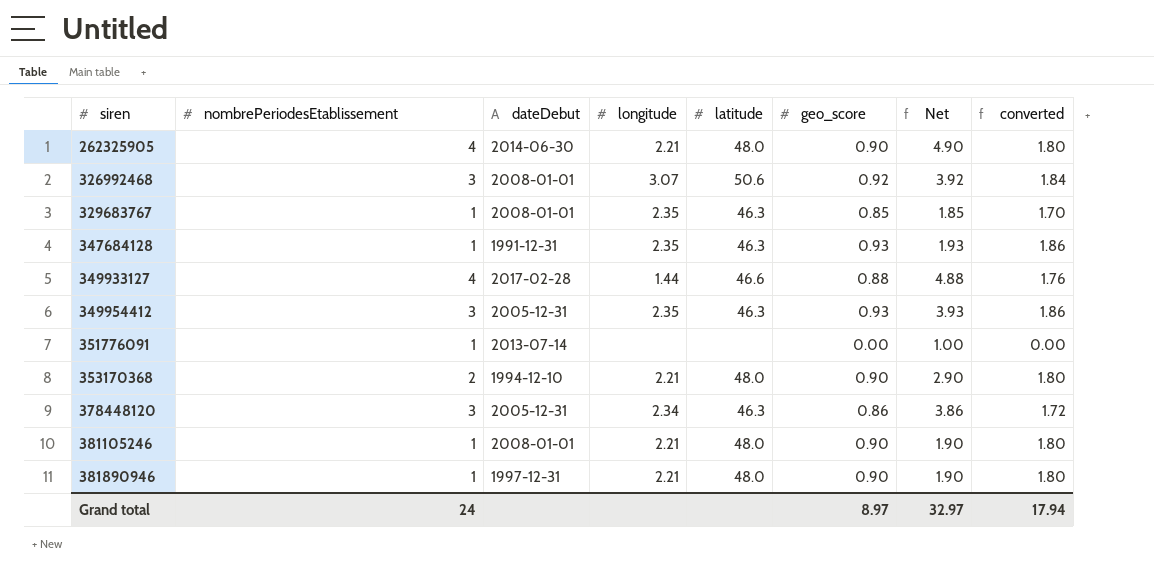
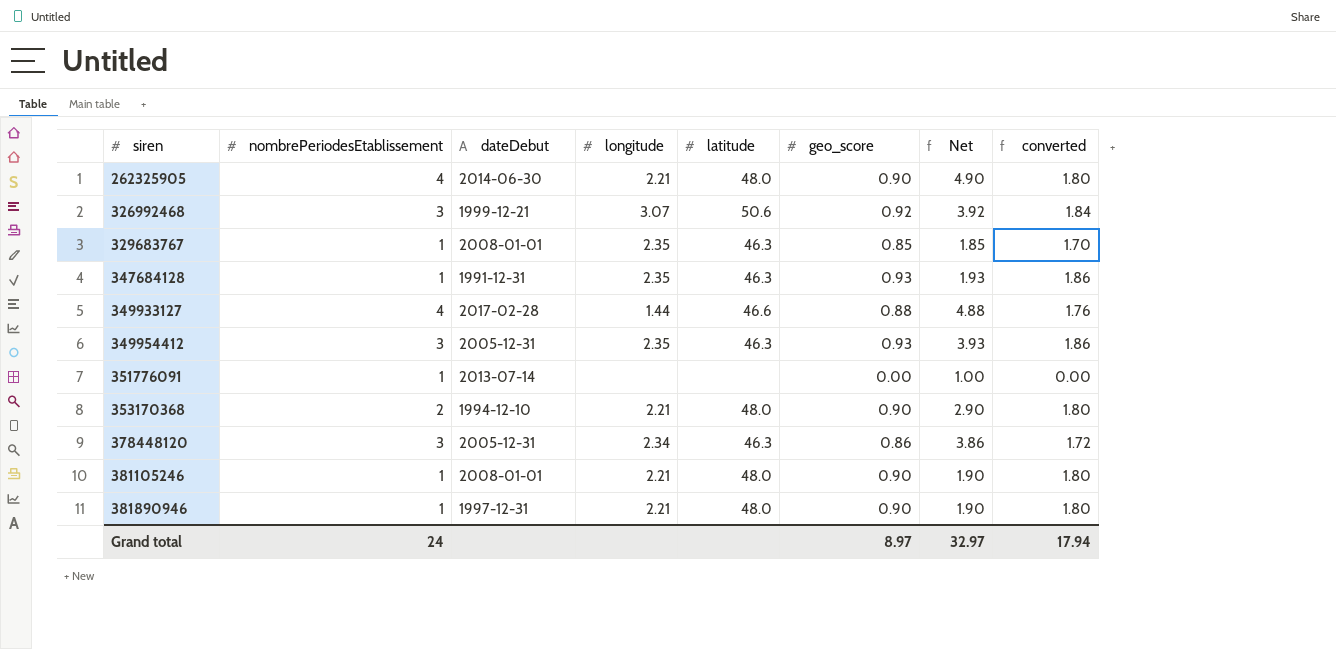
326992468 | dateDebut: 2008-01-01 -> 1999-12-21

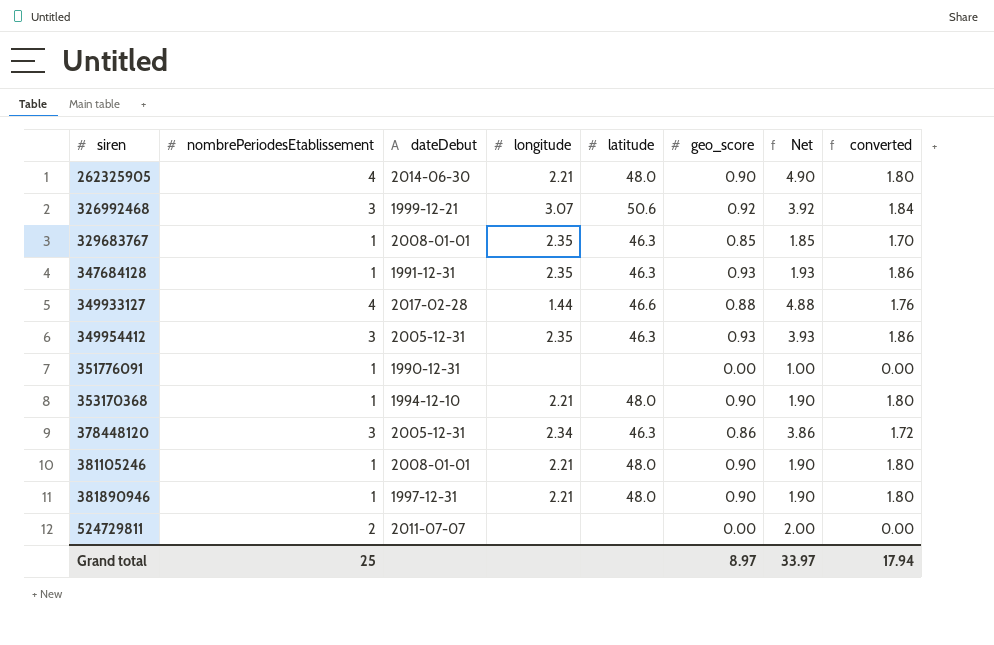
351776091 | dateDebut: 2013-07-14 -> 1990-12-31
353170368 | nombrePeriodesEtablissement: 2 -> 1
353170368 | Net: 2.90 -> 1.90
row 524729811: none -> 2 | 2011-07-07 | none | none | 0.00 | 2.00 | 0.00
Grand total | nombrePeriodesEtablissement: 24 -> 25
Grand total | Net: 32.97 -> 33.97

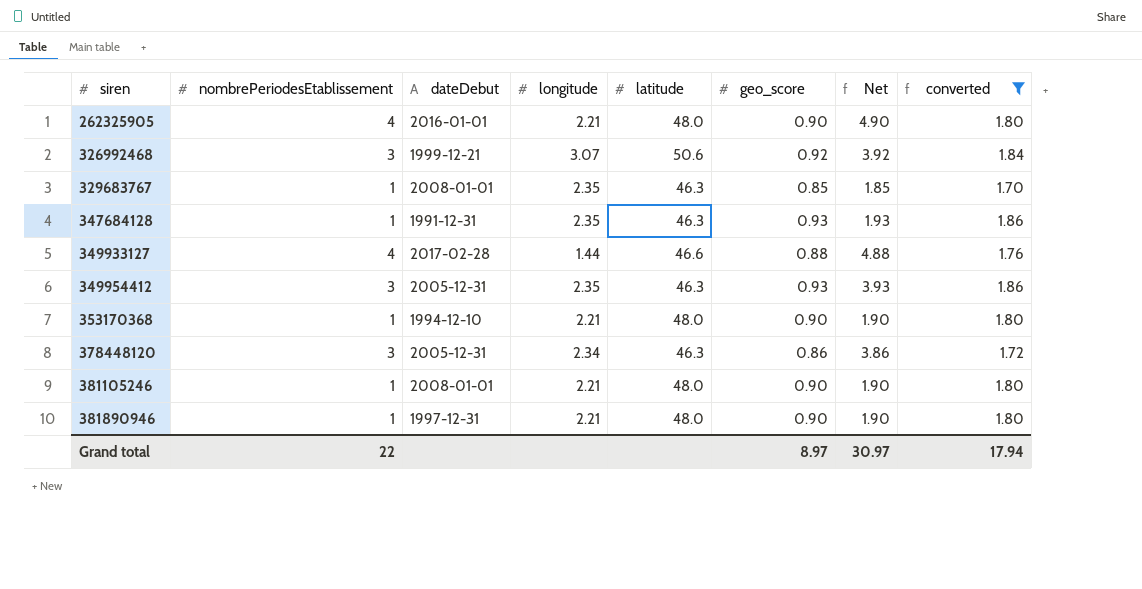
filter: none -> converted != 0.00
262325905 | dateDebut: 2014-06-30 -> 2016-01-01
Grand total | nombrePeriodesEtablissement: 25 -> 22
Grand total | Net: 33.97 -> 30.97

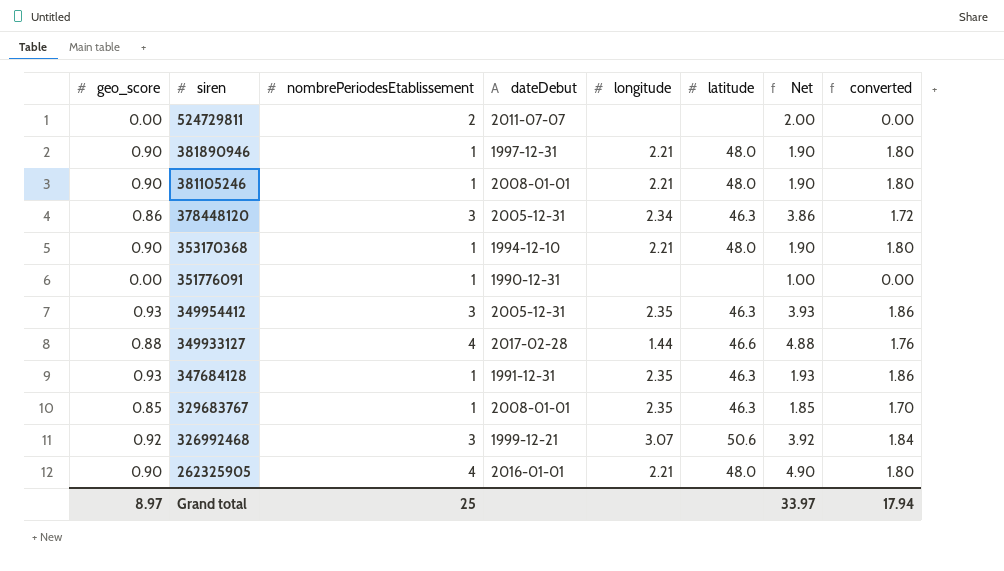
filter: converted != 0.00 -> none
row order: siren ascending -> siren descending
column geo_score | position: 6 -> 1
Grand total | nombrePeriodesEtablissement: 22 -> 25
Grand total | Net: 30.97 -> 33.97

